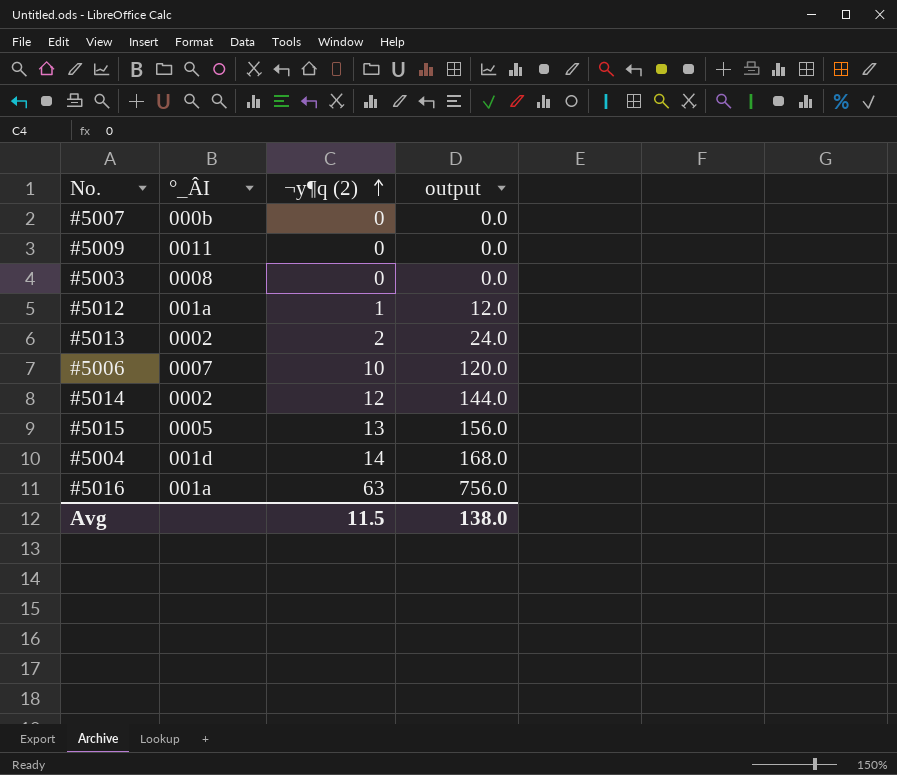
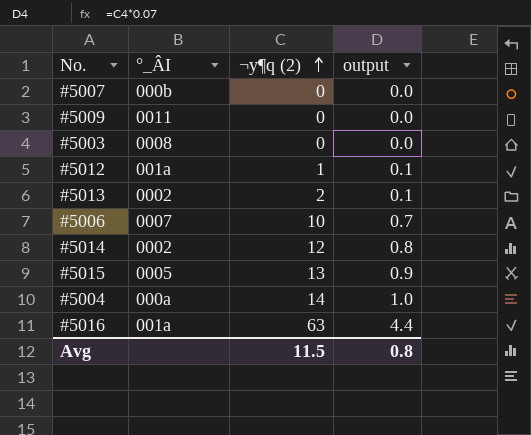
column output | formula: [¬y¶q (2)] * 12 -> [¬y¶q (2)] * 0.07
#5004 | °_ÂI: 001d -> 000a
Avg | output: 138.0 -> 0.8

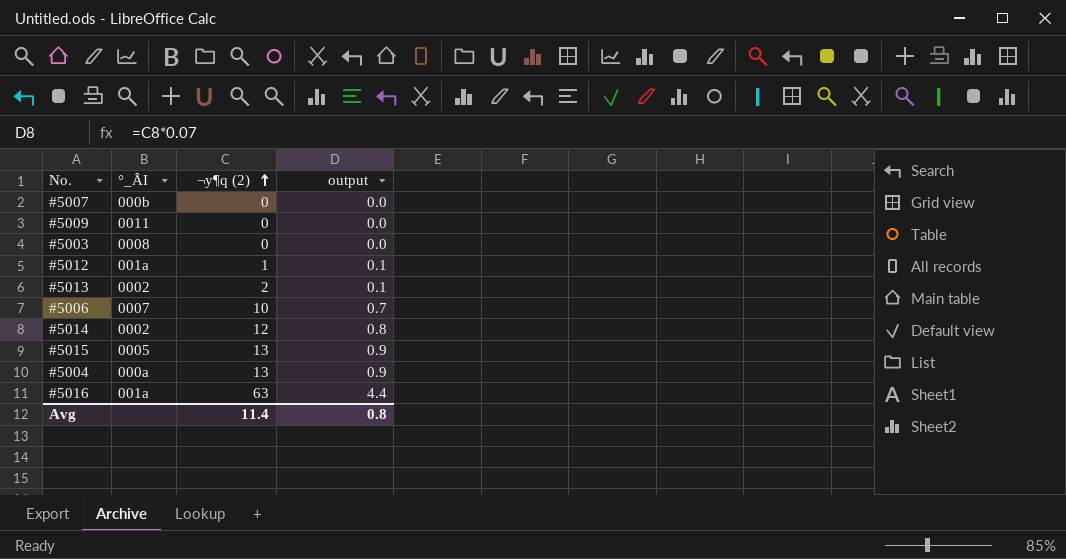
#5004 | ¬y¶q (2): 14 -> 13
#5004 | output: 1.0 -> 0.9
Avg | ¬y¶q (2): 11.5 -> 11.4

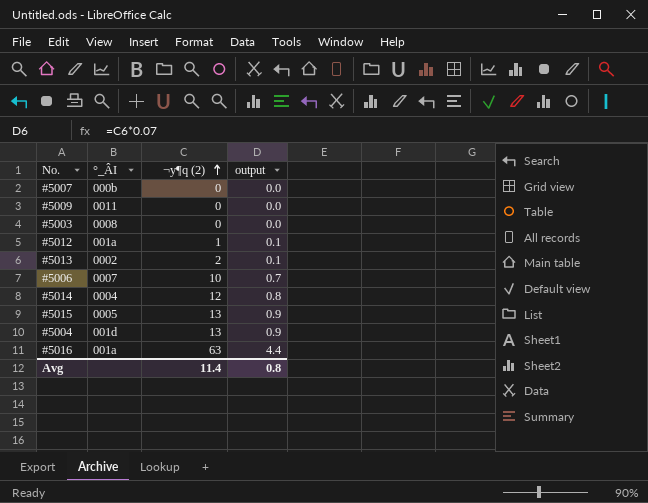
#5014 | °_ÂI: 0002 -> 0004
#5004 | °_ÂI: 000a -> 001d

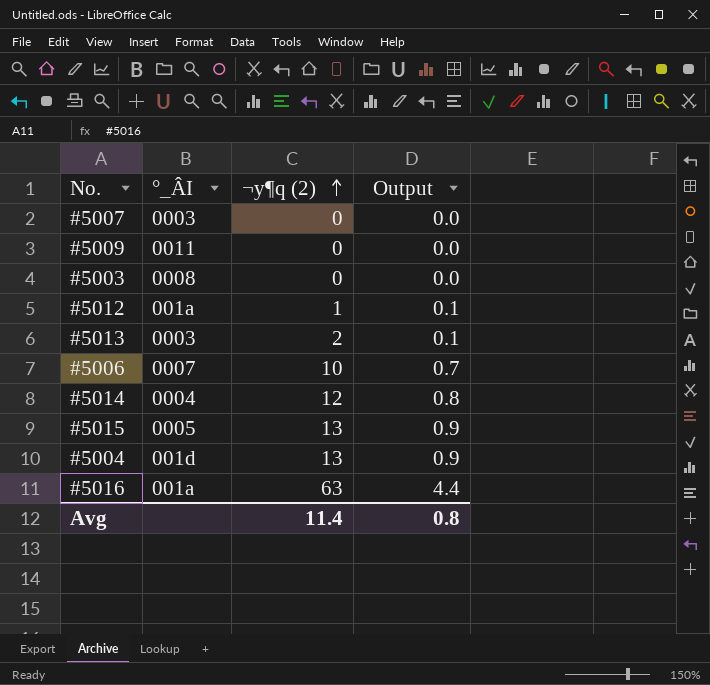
column name: output -> Output
#5007 | °_ÂI: 000b -> 0003
#5013 | °_ÂI: 0002 -> 0003

